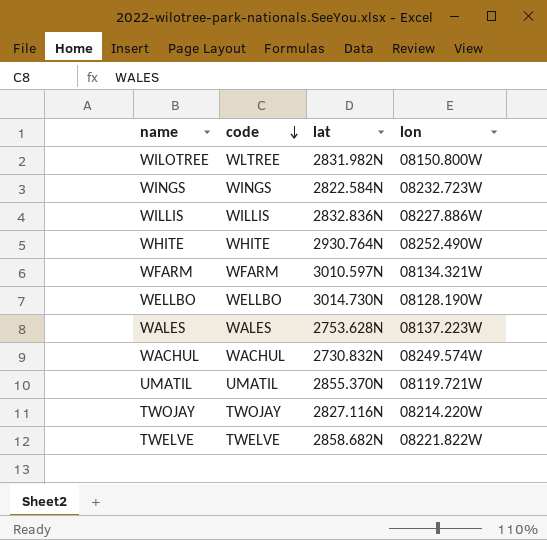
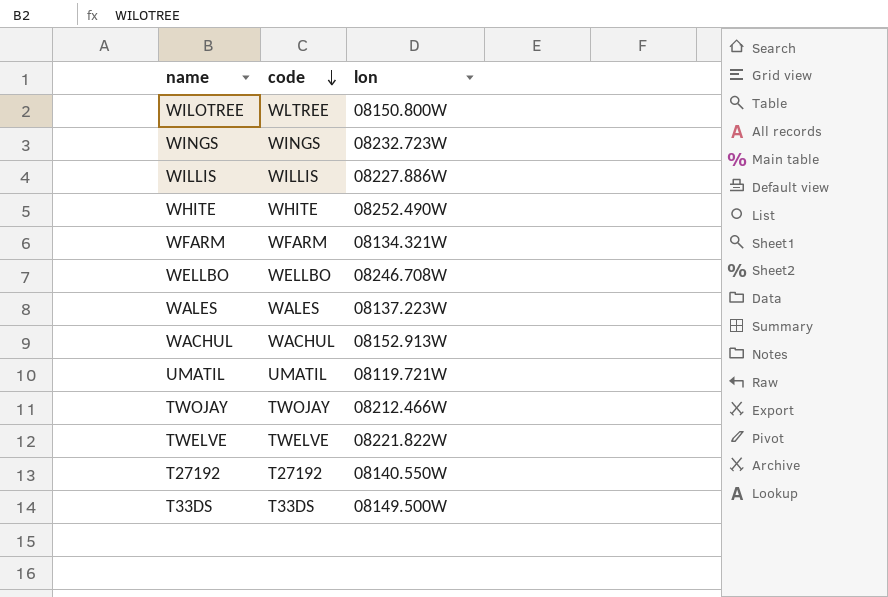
column lat | position: 3 -> none
WELLBO | lon: 08128.190W -> 08246.708W
WACHUL | lon: 08249.574W -> 08152.913W
TWOJAY | lon: 08214.220W -> 08212.466W
row T27192: none -> T27192 | 08140.550W
row T33DS: none -> T33DS | 08149.500W

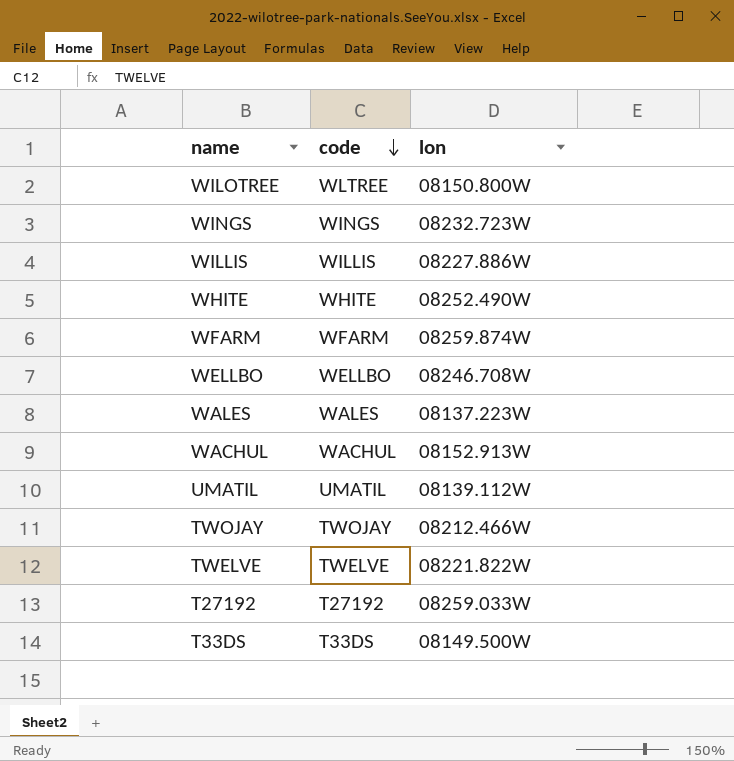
WFARM | lon: 08134.321W -> 08259.874W
UMATIL | lon: 08119.721W -> 08139.112W
T27192 | lon: 08140.550W -> 08259.033W

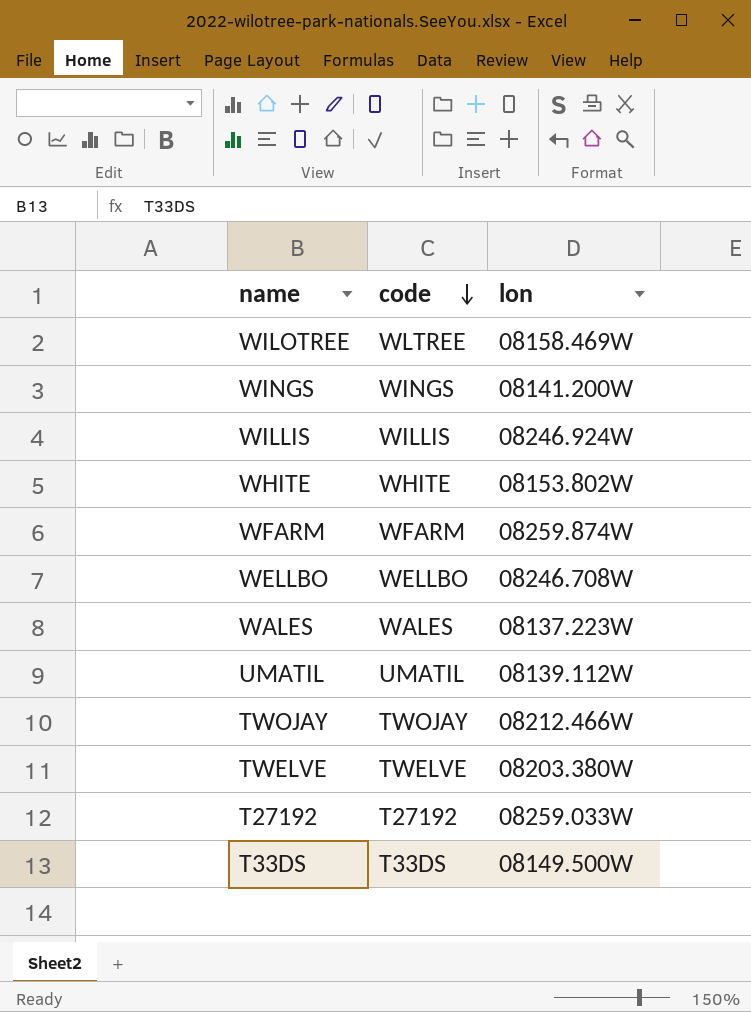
row WACHUL: WACHUL | 08152.913W -> none
WILOTREE | lon: 08150.800W -> 08158.469W
WINGS | lon: 08232.723W -> 08141.200W
WILLIS | lon: 08227.886W -> 08246.924W
WHITE | lon: 08252.490W -> 08153.802W
TWELVE | lon: 08221.822W -> 08203.380W

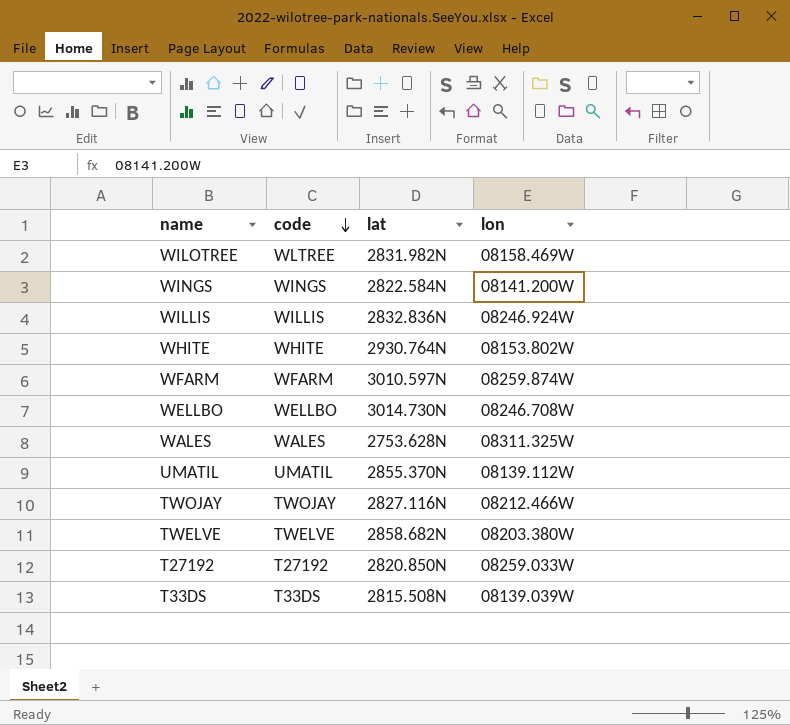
column lat | position: none -> 3
WALES | lon: 08137.223W -> 08311.325W
T33DS | lon: 08149.500W -> 08139.039W

